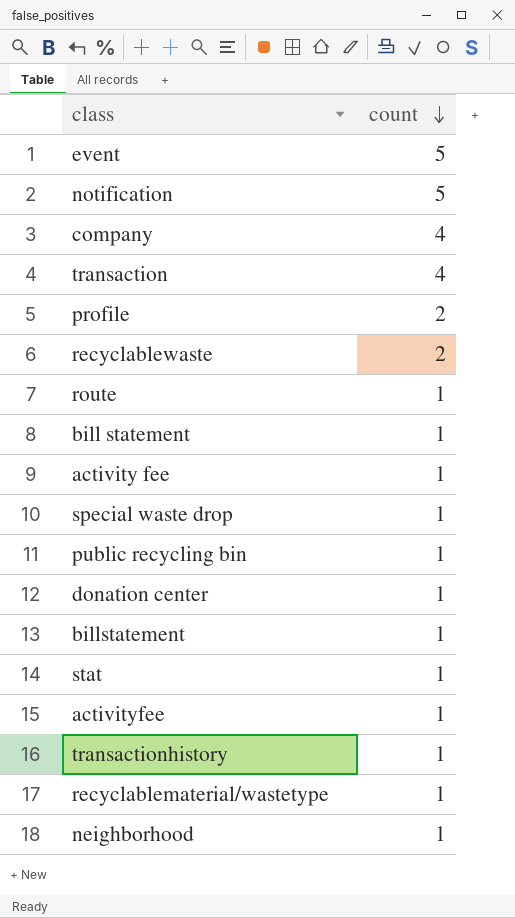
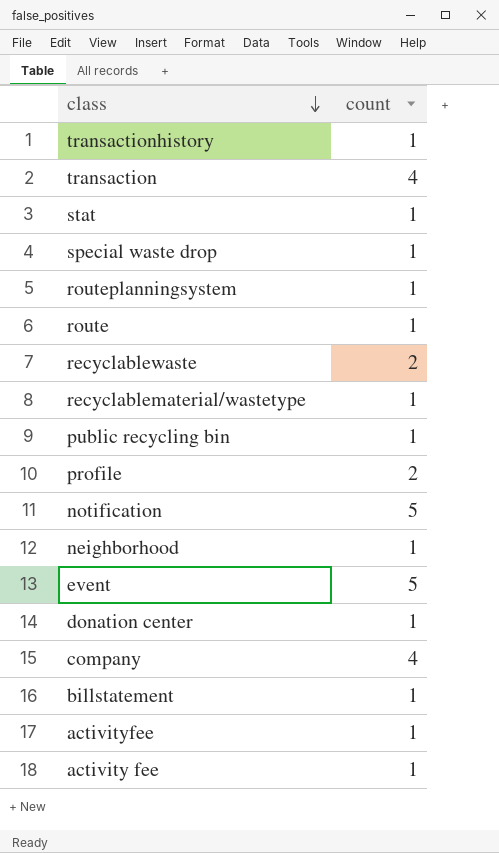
row order: count descending -> class descending
row bill statement: 1 -> none
row routeplanningsystem: none -> 1

